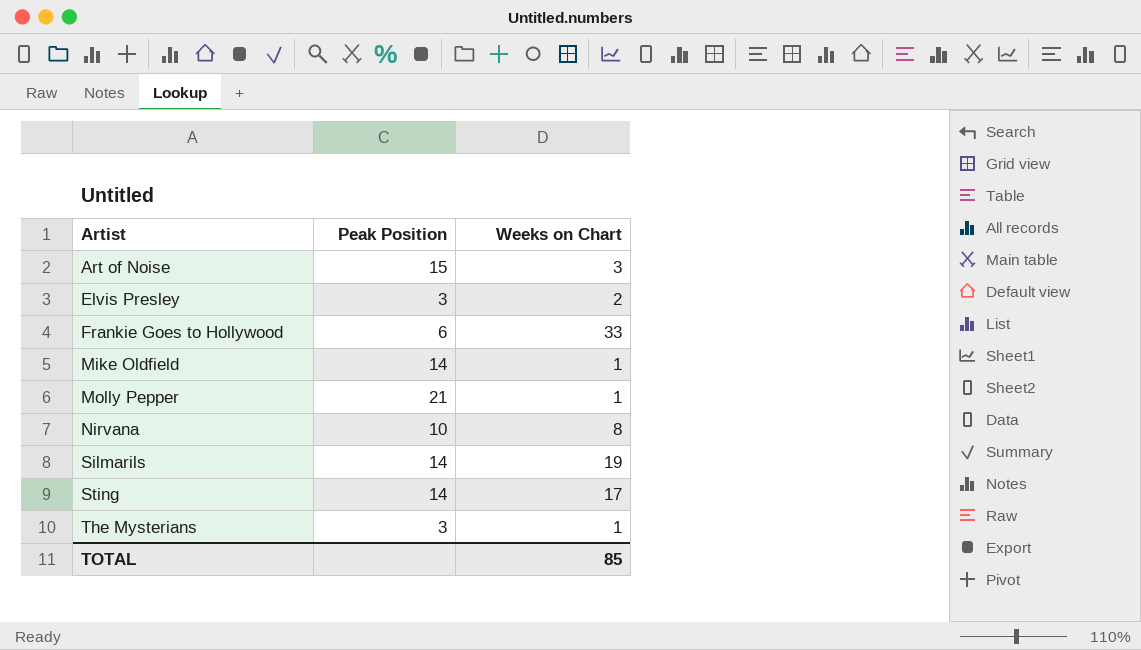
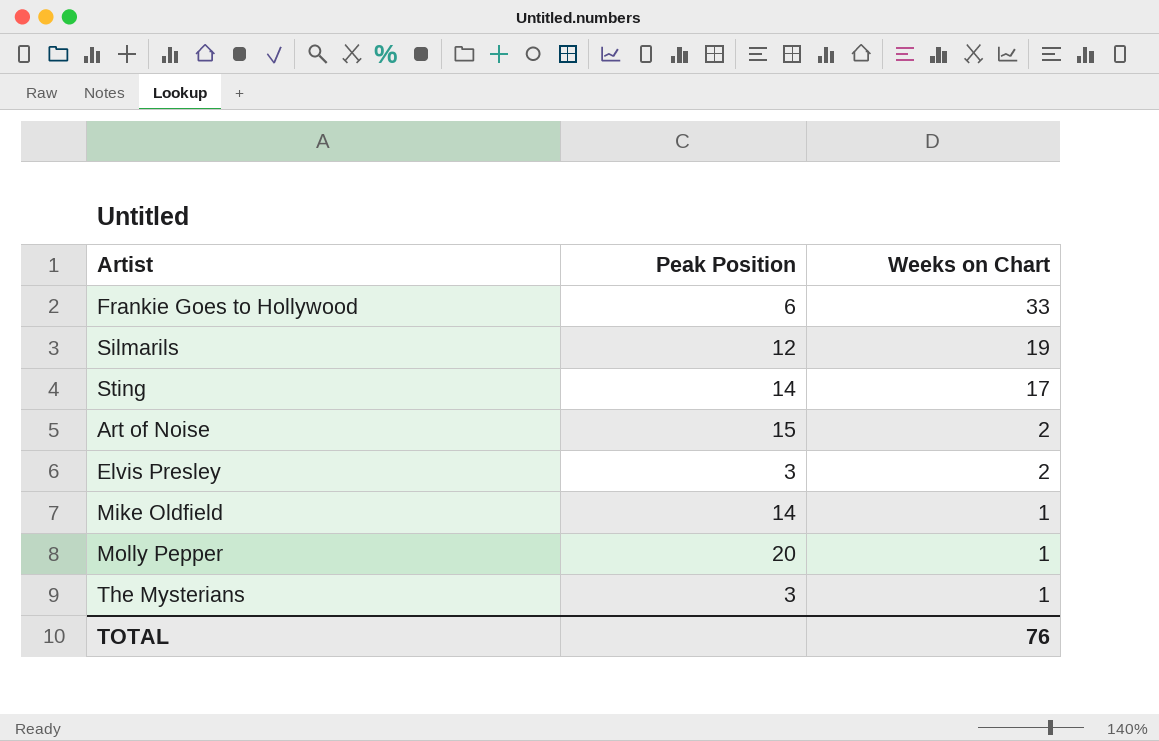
row order: Artist ascending -> Weeks on Chart descending
row Nirvana: 10 | 8 -> none
Silmarils | Peak Position: 14 -> 12
Art of Noise | Weeks on Chart: 3 -> 2
Molly Pepper | Peak Position: 21 -> 20
TOTAL | Weeks on Chart: 85 -> 76

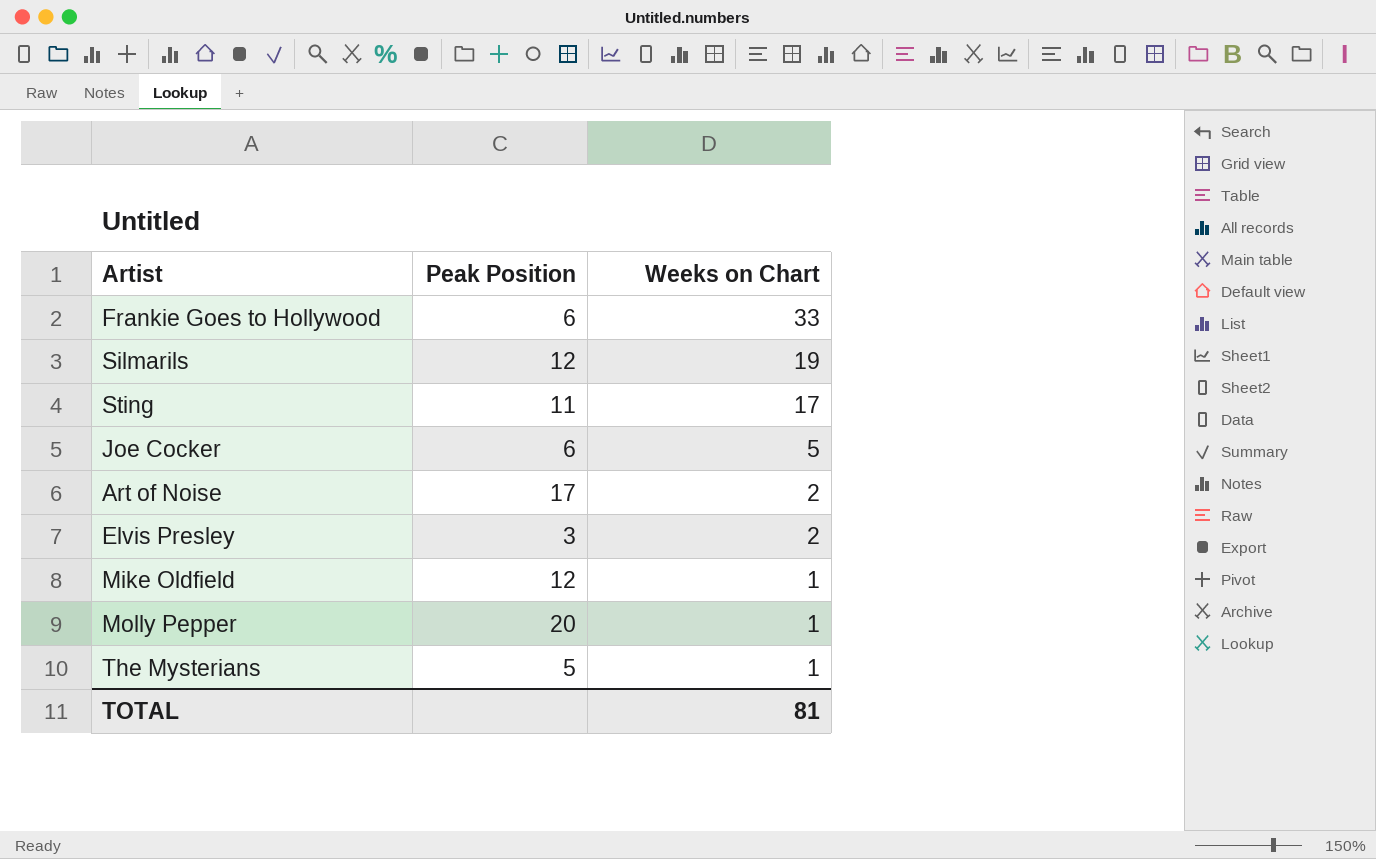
Sting | Peak Position: 14 -> 11
row Joe Cocker: none -> 6 | 5
Art of Noise | Peak Position: 15 -> 17
Mike Oldfield | Peak Position: 14 -> 12
The Mysterians | Peak Position: 3 -> 5
TOTAL | Weeks on Chart: 76 -> 81

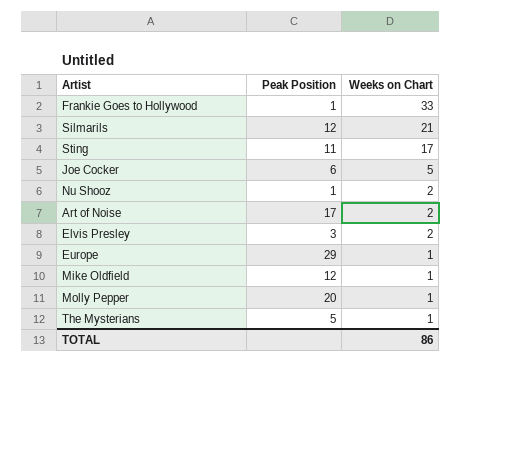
Frankie Goes to Hollywood | Peak Position: 6 -> 1
Silmarils | Weeks on Chart: 19 -> 21
row Nu Shooz: none -> 1 | 2
row Europe: none -> 29 | 1
TOTAL | Weeks on Chart: 81 -> 86

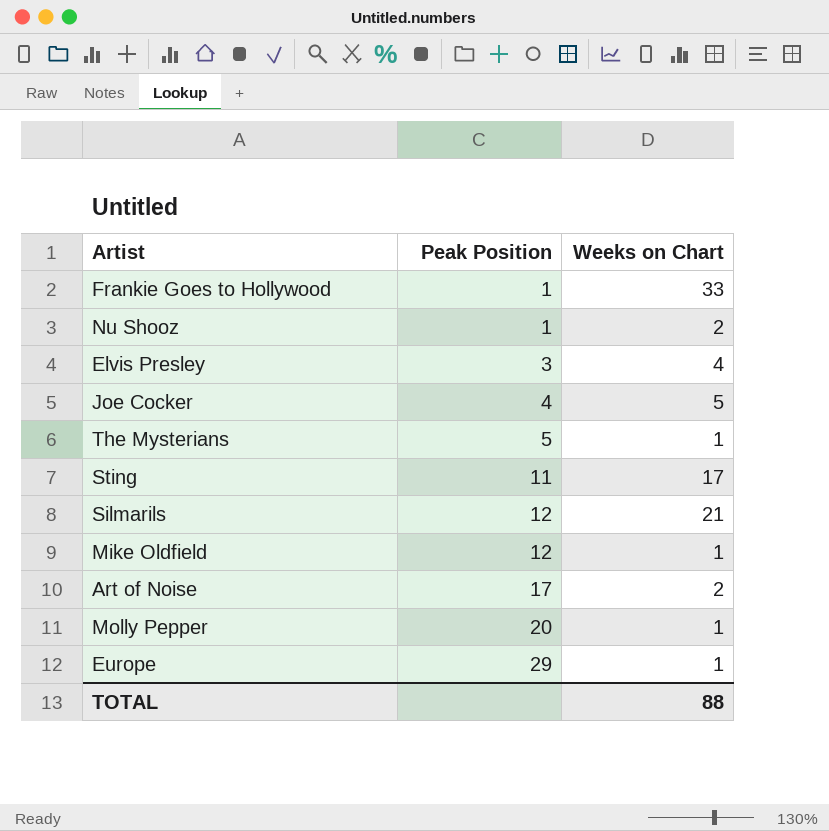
row order: Weeks on Chart descending -> Peak Position ascending
Elvis Presley | Weeks on Chart: 2 -> 4
Joe Cocker | Peak Position: 6 -> 4
TOTAL | Weeks on Chart: 86 -> 88

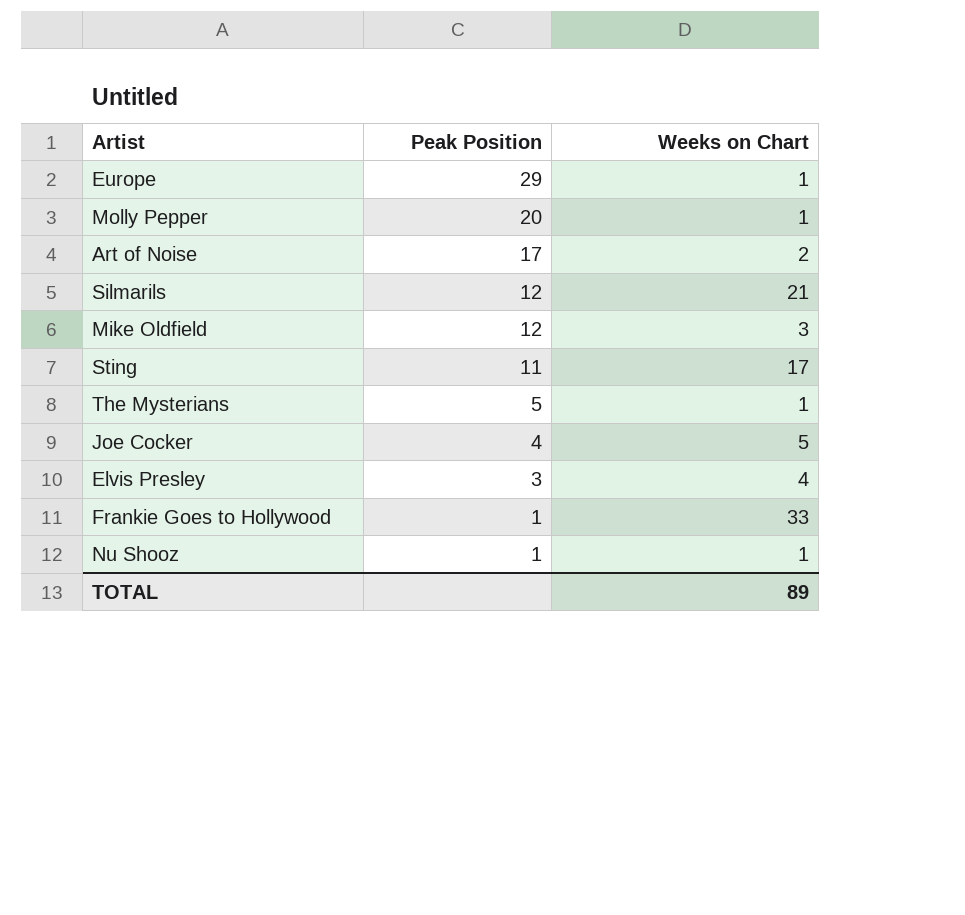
row order: Peak Position ascending -> Peak Position descending
Mike Oldfield | Weeks on Chart: 1 -> 3
Nu Shooz | Weeks on Chart: 2 -> 1
TOTAL | Weeks on Chart: 88 -> 89

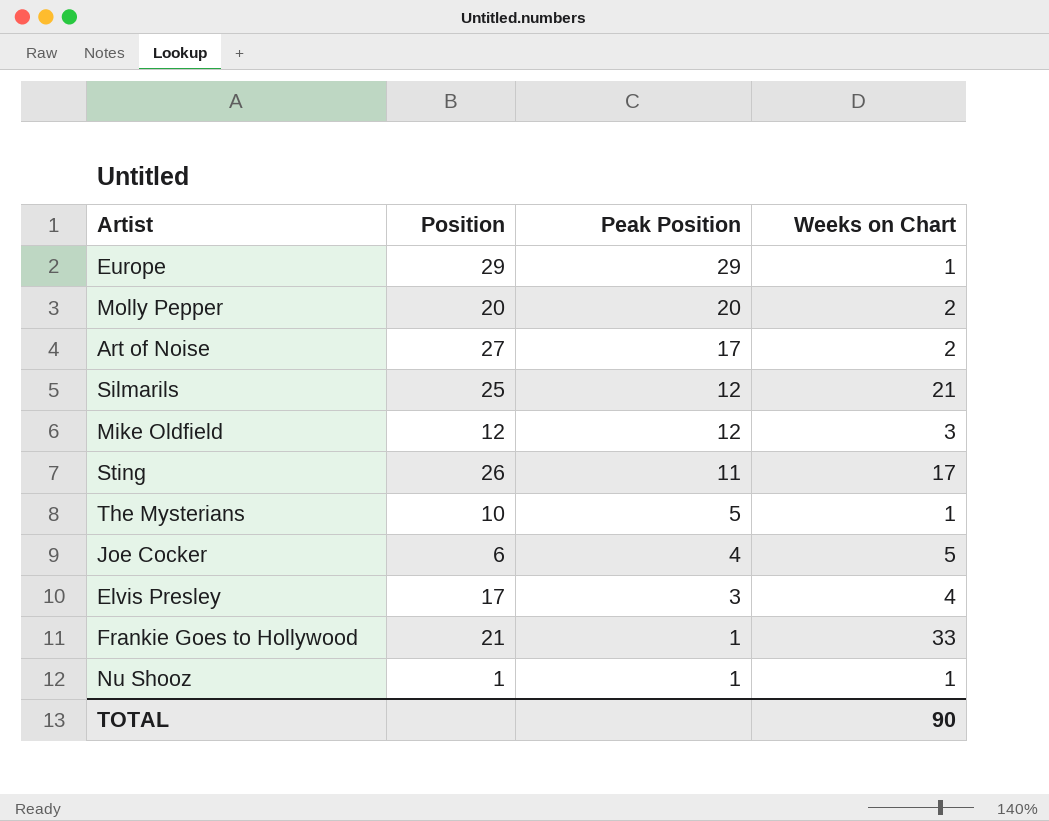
column Position | position: none -> 2
Molly Pepper | Weeks on Chart: 1 -> 2
TOTAL | Weeks on Chart: 89 -> 90

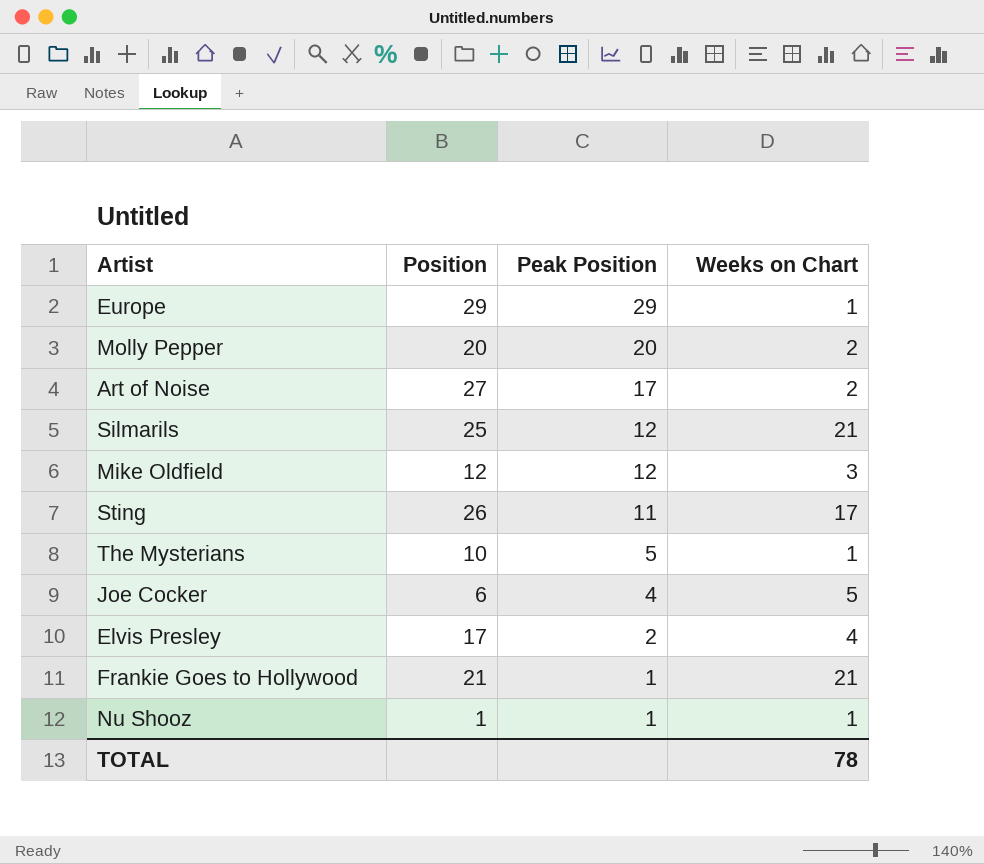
Elvis Presley | Peak Position: 3 -> 2
Frankie Goes to Hollywood | Weeks on Chart: 33 -> 21
TOTAL | Weeks on Chart: 90 -> 78

